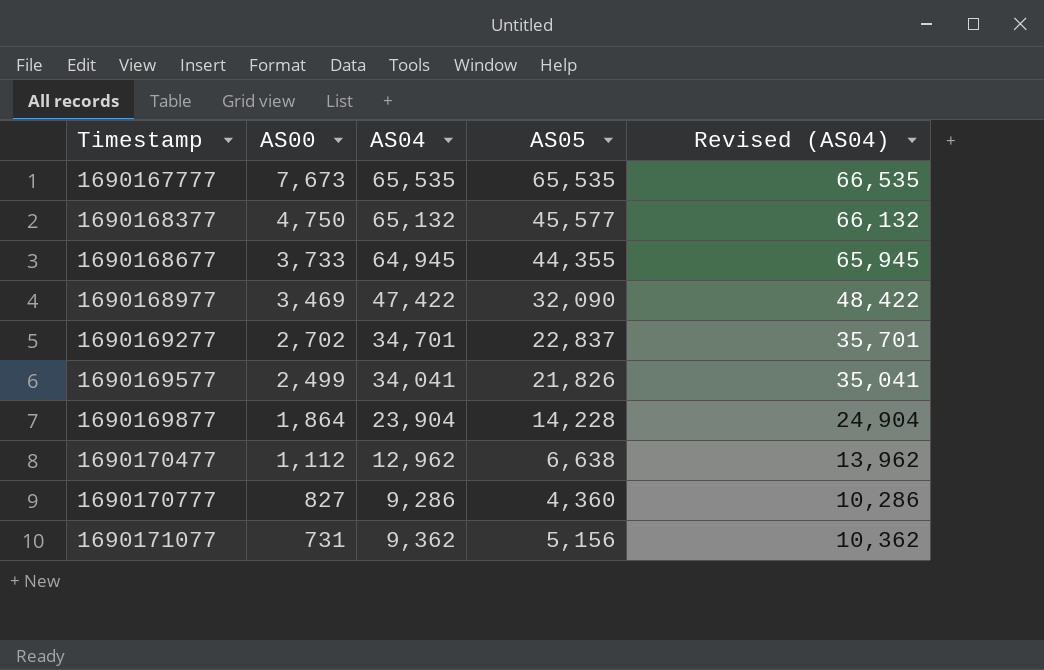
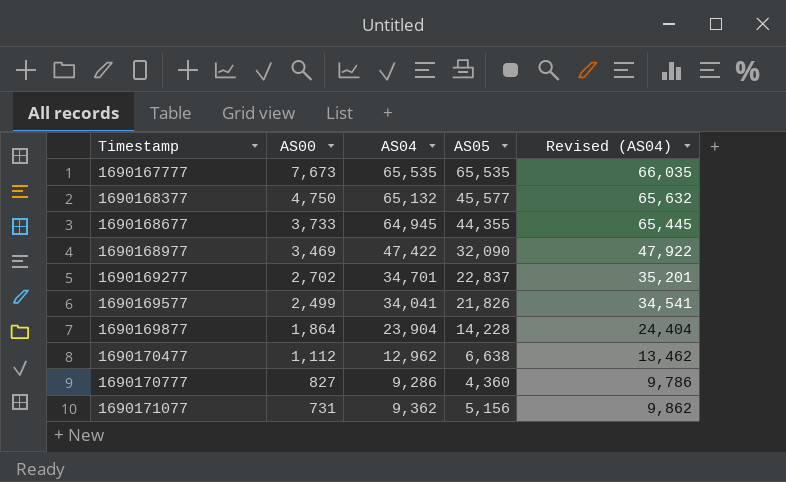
column Revised (AS04) | formula: [AS04] + 1000 -> [AS04] + 500

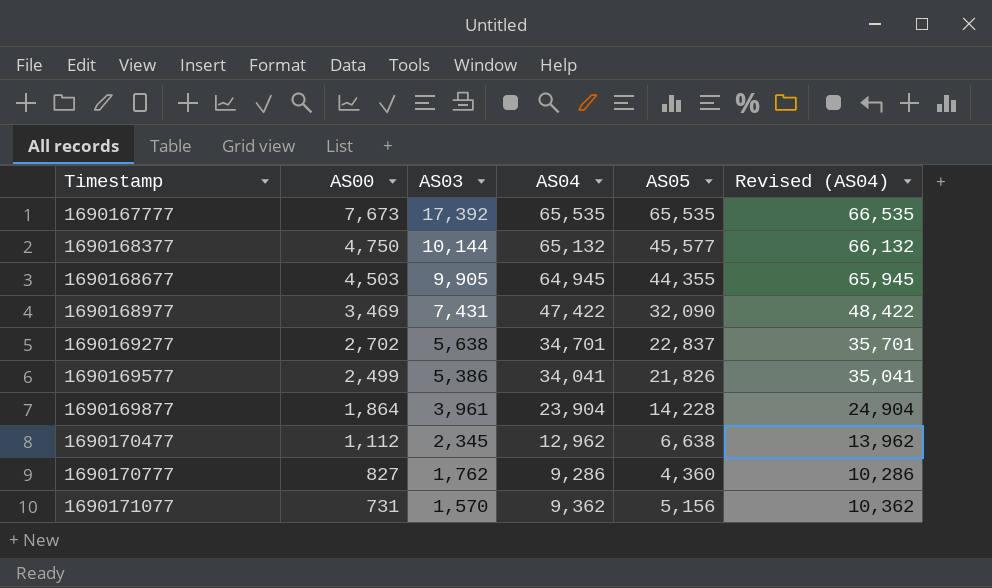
column AS03 | position: none -> 3
column Revised (AS04) | formula: [AS04] + 500 -> [AS04] + 1000
1690168677 | AS00: 3,733 -> 4,503

